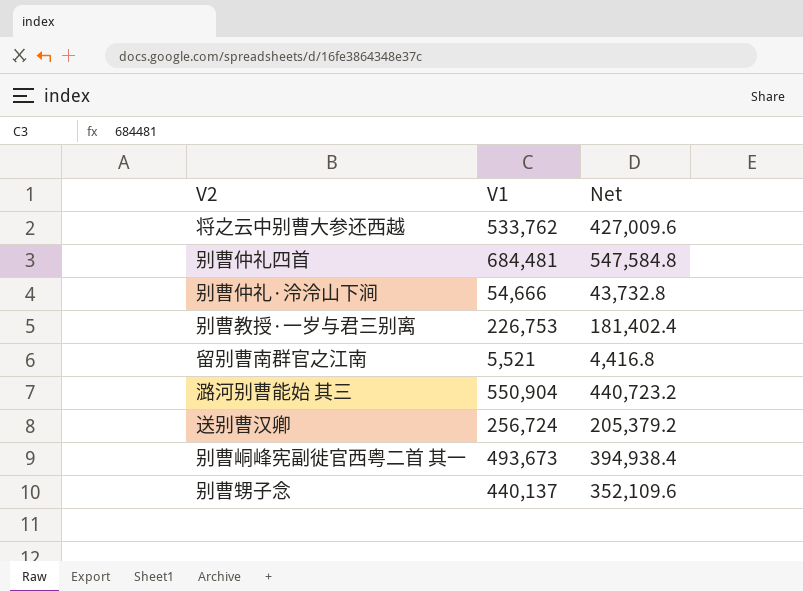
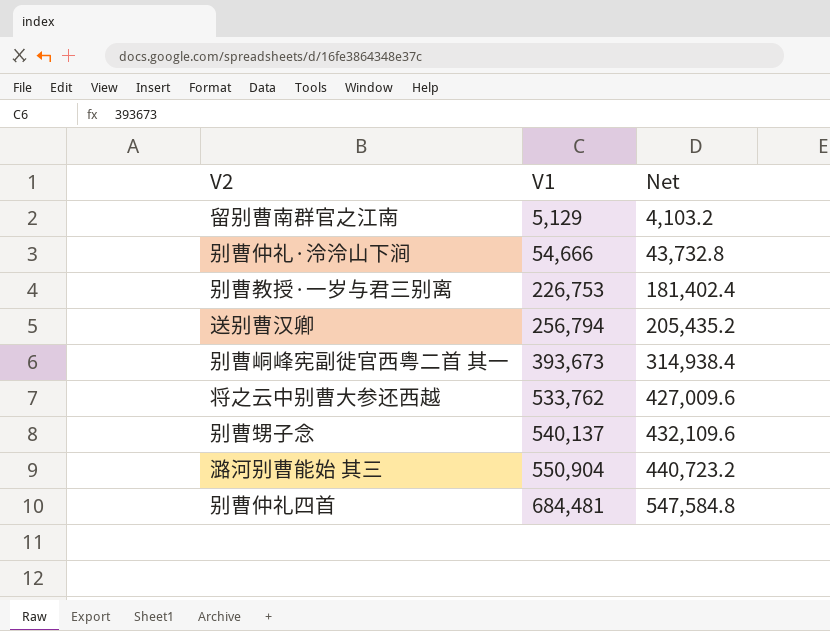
row order: none -> V1 ascending
留别曹南群官之江南 | V1: 5,521 -> 5,129
留别曹南群官之江南 | Net: 4,416.8 -> 4,103.2
送别曹汉卿 | V1: 256,724 -> 256,794
送别曹汉卿 | Net: 205,379.2 -> 205,435.2
别曹峒峰宪副徙官西粤二首 其一 | V1: 493,673 -> 393,673
别曹峒峰宪副徙官西粤二首 其一 | Net: 394,938.4 -> 314,938.4
别曹甥子念 | V1: 440,137 -> 540,137
别曹甥子念 | Net: 352,109.6 -> 432,109.6

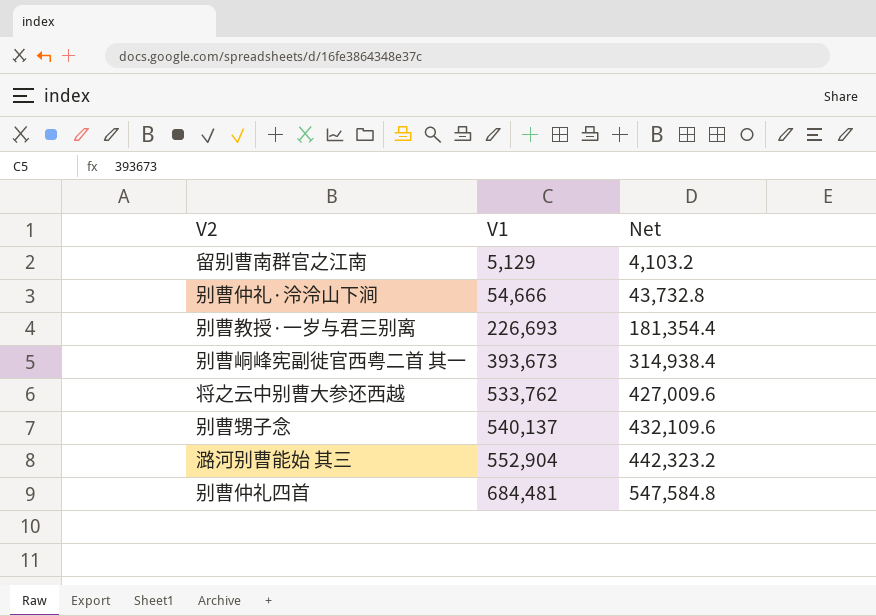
row 送别曹汉卿: 256,794 | 205,435.2 -> none
别曹教授·一岁与君三别离 | V1: 226,753 -> 226,693
别曹教授·一岁与君三别离 | Net: 181,402.4 -> 181,354.4
潞河别曹能始 其三 | V1: 550,904 -> 552,904
潞河别曹能始 其三 | Net: 440,723.2 -> 442,323.2

